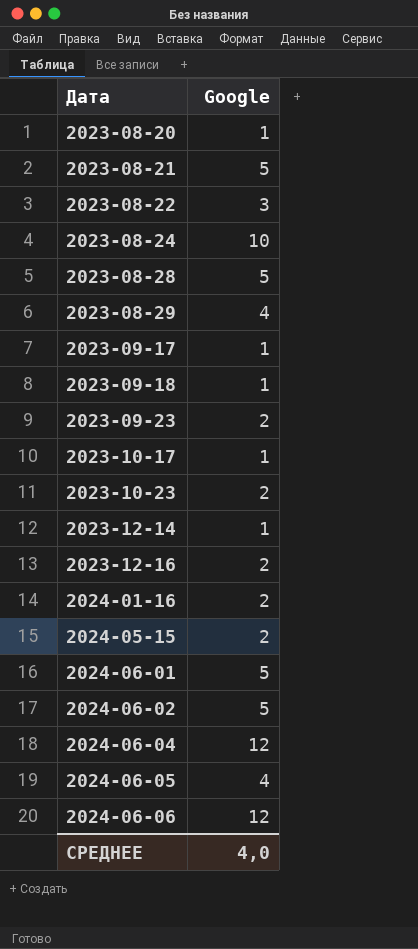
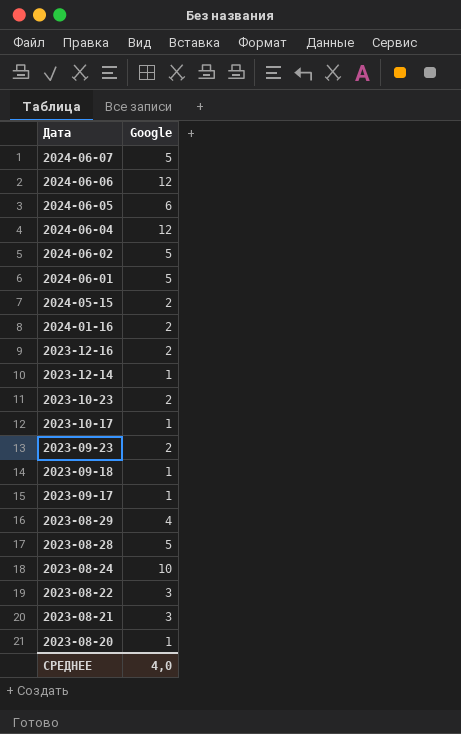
row order: Дата ascending -> Дата descending
row 2024-06-07: none -> 5
2024-06-05 | Google: 4 -> 6
2023-08-21 | Google: 5 -> 3

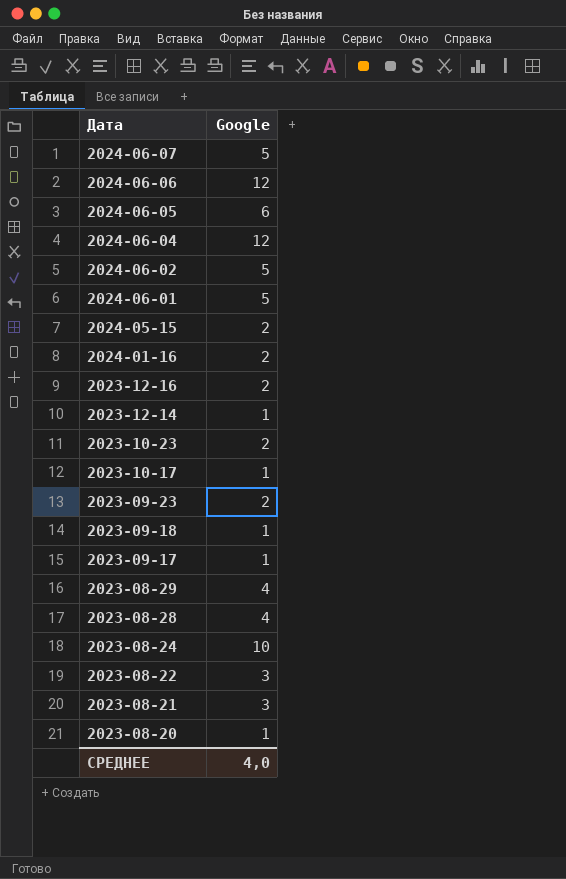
2023-08-28 | Google: 5 -> 4

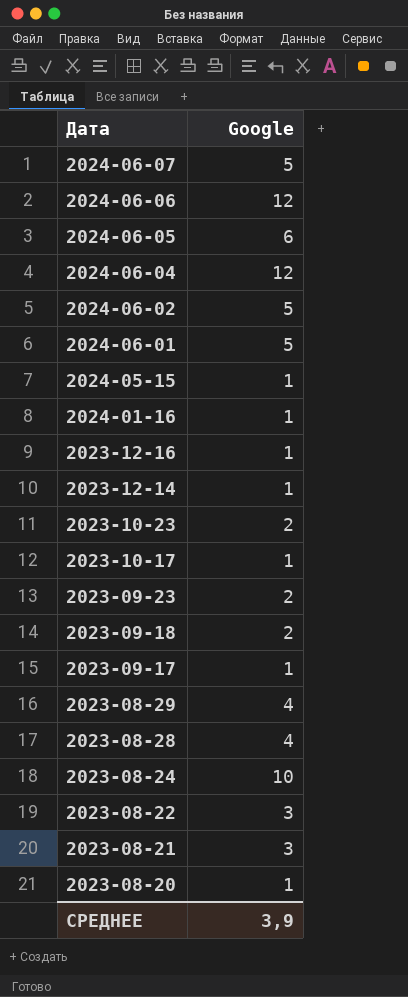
2024-05-15 | Google: 2 -> 1
2024-01-16 | Google: 2 -> 1
2023-12-16 | Google: 2 -> 1
2023-09-18 | Google: 1 -> 2
СРЕДНЕЕ | Google: 4,0 -> 3,9

